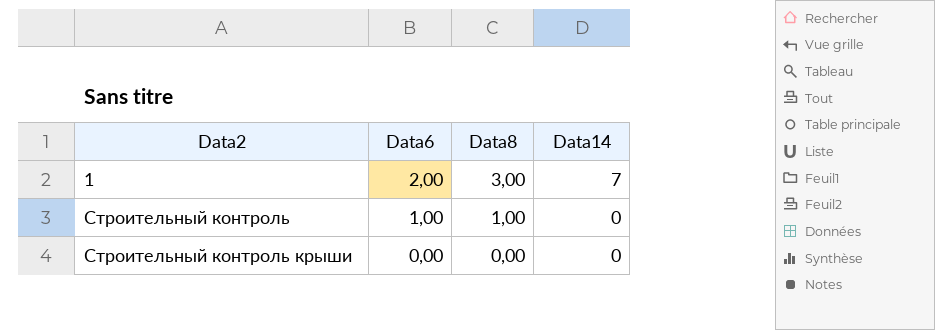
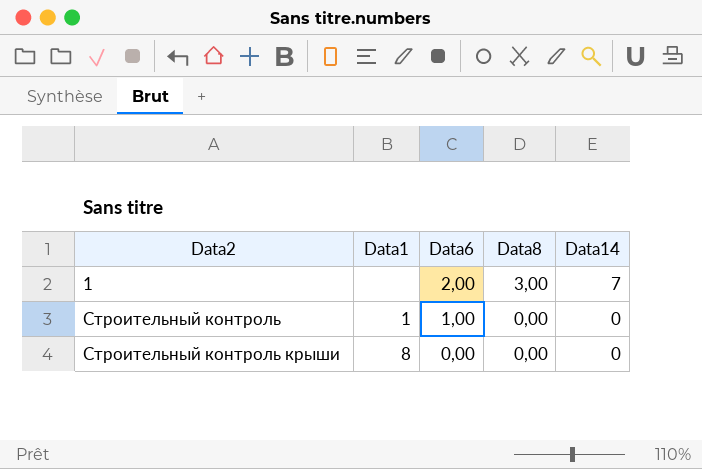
column Data1 | position: none -> 2
Строительный контроль | Data8: 1,00 -> 0,00

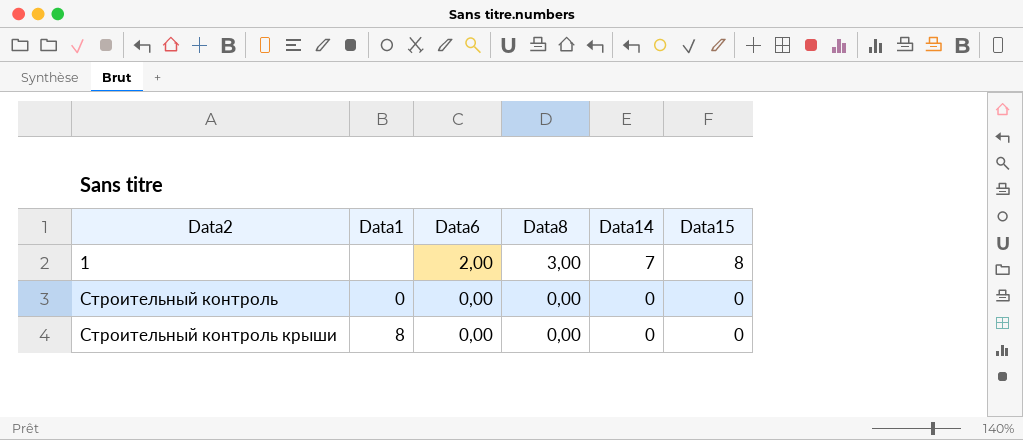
column Data15 | position: none -> 6
Строительный контроль | Data1: 1 -> 0
Строительный контроль | Data6: 1,00 -> 0,00

